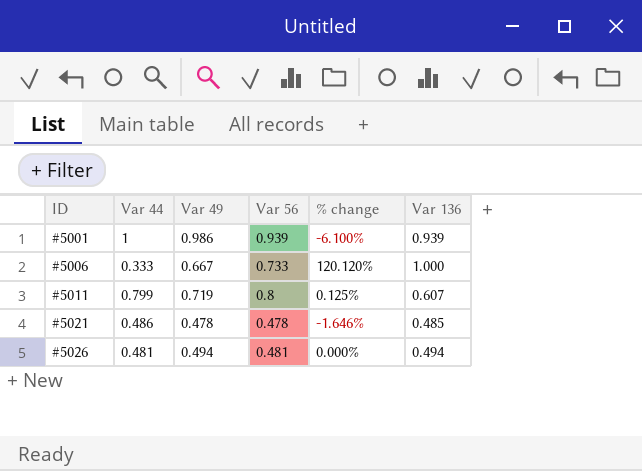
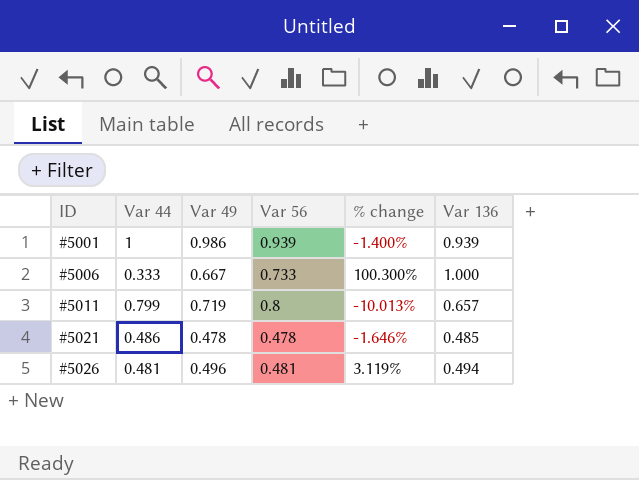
column % change | formula: ([Var 56] - [Var 44]) / [Var 44] -> ([Var 49] - [Var 44]) / [Var 44]
#5011 | Var 136: 0.607 -> 0.657
#5026 | Var 49: 0.494 -> 0.496

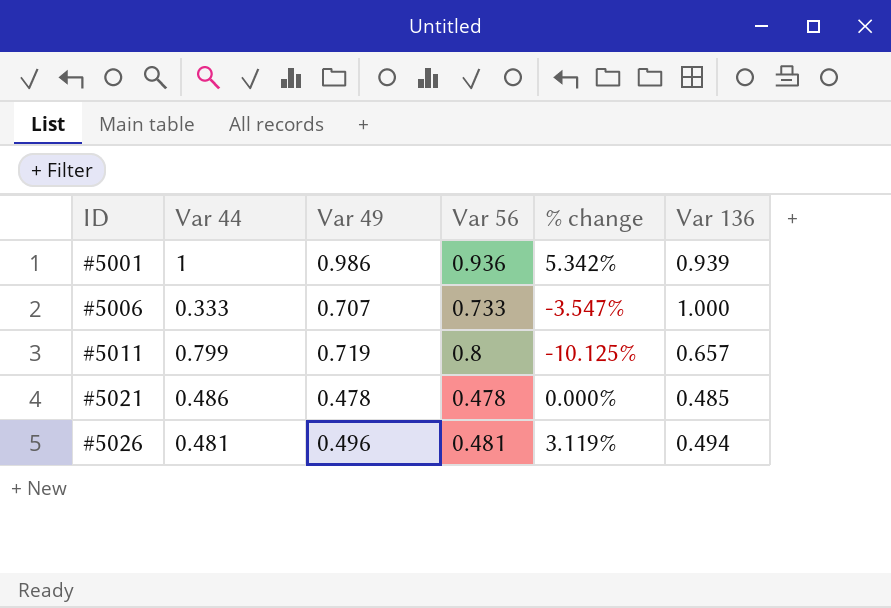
column % change | formula: ([Var 49] - [Var 44]) / [Var 44] -> ([Var 49] - [Var 56]) / [Var 56]
#5001 | Var 56: 0.939 -> 0.936
#5006 | Var 49: 0.667 -> 0.707

